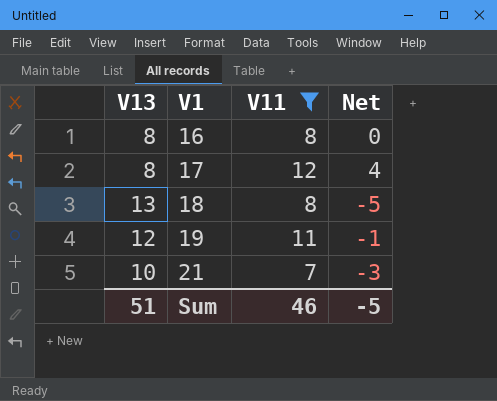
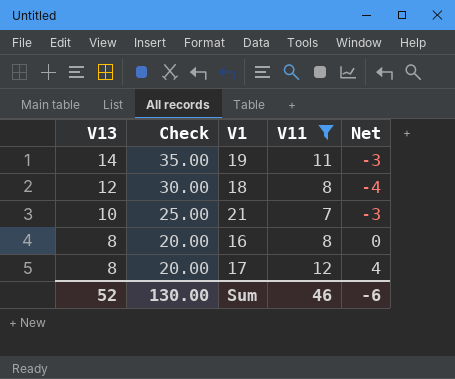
row order: V1 ascending -> V13 descending
column Check | formula: none -> [V13] * 2.5
19 | V13: 12 -> 14
19 | Net: -1 -> -3
18 | V13: 13 -> 12
18 | Net: -5 -> -4
Sum | V13: 51 -> 52
Sum | Net: -5 -> -6

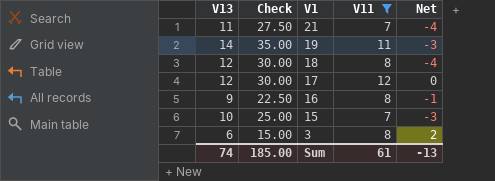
row order: V13 descending -> V1 descending
21 | V13: 10 -> 11
21 | Check: 25.00 -> 27.50
21 | Net: -3 -> -4
17 | V13: 8 -> 12
17 | Check: 20.00 -> 30.00
17 | Net: 4 -> 0
16 | V13: 8 -> 9
16 | Check: 20.00 -> 22.50
16 | Net: 0 -> -1
row 15: none -> 10 | 25.00 | 7 | -3
row 3: none -> 6 | 15.00 | 8 | 2
Sum | V13: 52 -> 74
Sum | Check: 130.00 -> 185.00
Sum | V11: 46 -> 61
Sum | Net: -6 -> -13

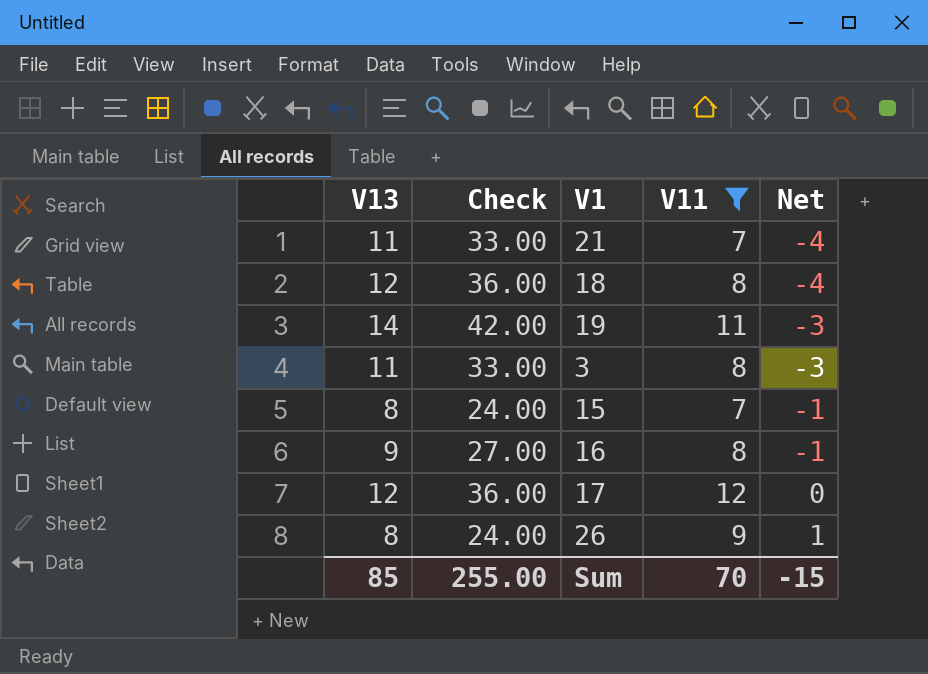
row order: V1 descending -> Net ascending
column Check | formula: [V13] * 2.5 -> [V13] * 3
3 | V13: 6 -> 11
3 | Net: 2 -> -3
15 | V13: 10 -> 8
15 | Net: -3 -> -1
row 26: none -> 8 | 24.00 | 9 | 1
Sum | V13: 74 -> 85
Sum | Check: 185.00 -> 255.00
Sum | V11: 61 -> 70
Sum | Net: -13 -> -15

